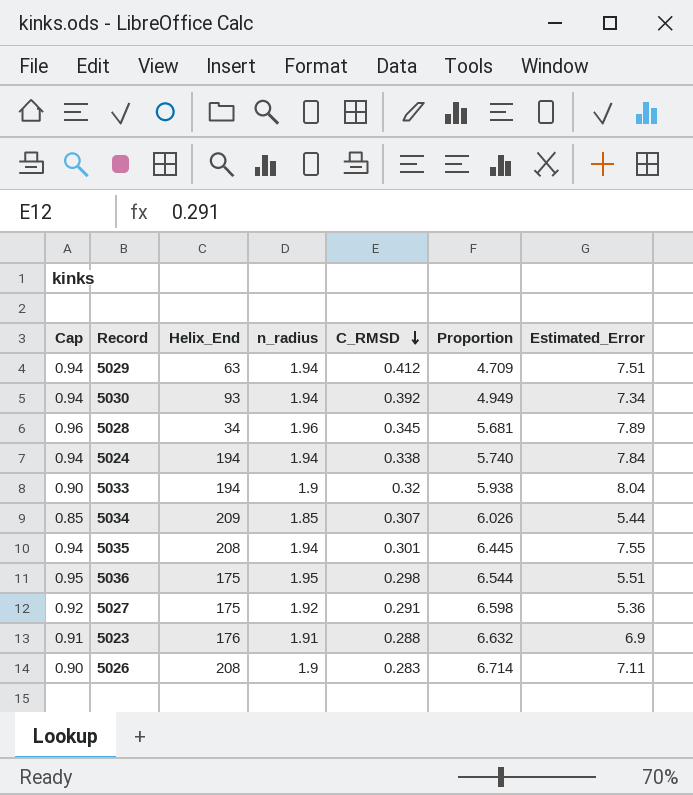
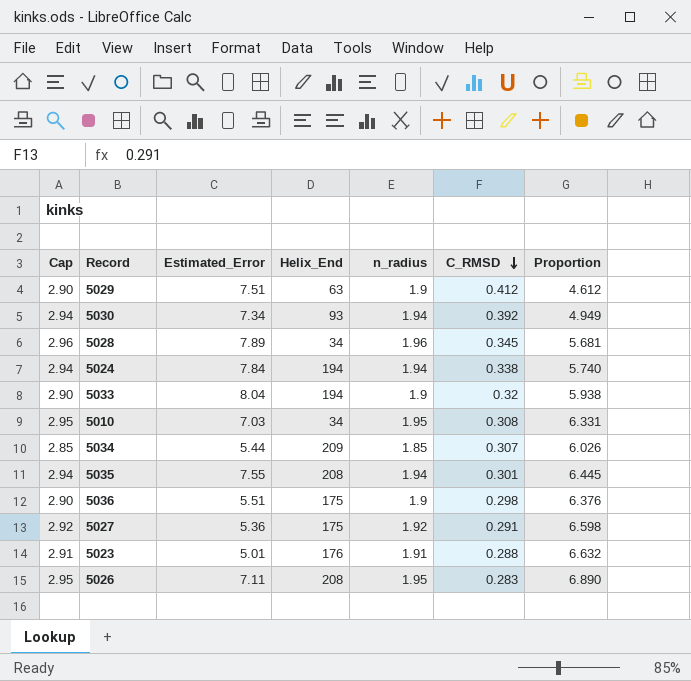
column Cap | formula: [n_radius] - 1 -> [n_radius] + 1
column Estimated_Error | position: 7 -> 3
5029 | n_radius: 1.94 -> 1.9
5029 | Proportion: 4.709 -> 4.612
row 5010: none -> 2.95 | 7.03 | 34 | 1.95 | 0.308 | 6.331
5036 | n_radius: 1.95 -> 1.9
5036 | Proportion: 6.544 -> 6.376
5023 | Estimated_Error: 6.9 -> 5.01
5026 | n_radius: 1.9 -> 1.95
5026 | Proportion: 6.714 -> 6.890

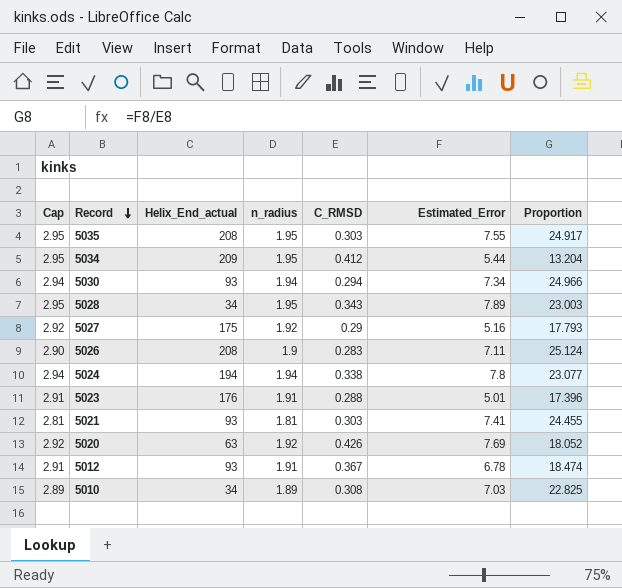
row order: C_RMSD descending -> Record descending
column name: Helix_End -> Helix_End_actual
column Estimated_Error | position: 3 -> 6
column Proportion | formula: [n_radius] / [C_RMSD] -> [Estimated_Error] / [C_RMSD]
row 5029: 2.90 | 7.51 | 63 | 1.9 | 0.412 | 4.612 -> none
row 5033: 2.90 | 8.04 | 194 | 1.9 | 0.32 | 5.938 -> none
row 5036: 2.90 | 5.51 | 175 | 1.9 | 0.298 | 6.376 -> none
5035 | Cap: 2.94 -> 2.95
5035 | n_radius: 1.94 -> 1.95
5035 | C_RMSD: 0.301 -> 0.303
5034 | Cap: 2.85 -> 2.95
5034 | n_radius: 1.85 -> 1.95
5034 | C_RMSD: 0.307 -> 0.412
5030 | C_RMSD: 0.392 -> 0.294
5028 | Cap: 2.96 -> 2.95
5028 | n_radius: 1.96 -> 1.95
5028 | C_RMSD: 0.345 -> 0.343
5027 | C_RMSD: 0.291 -> 0.29
5027 | Estimated_Error: 5.36 -> 5.16
5026 | Cap: 2.95 -> 2.90
5026 | n_radius: 1.95 -> 1.9
5024 | Estimated_Error: 7.84 -> 7.8
row 5021: none -> 2.81 | 93 | 1.81 | 0.303 | 7.41 | 24.455
row 5020: none -> 2.92 | 63 | 1.92 | 0.426 | 7.69 | 18.052
row 5012: none -> 2.91 | 93 | 1.91 | 0.367 | 6.78 | 18.474
5010 | Cap: 2.95 -> 2.89
5010 | n_radius: 1.95 -> 1.89

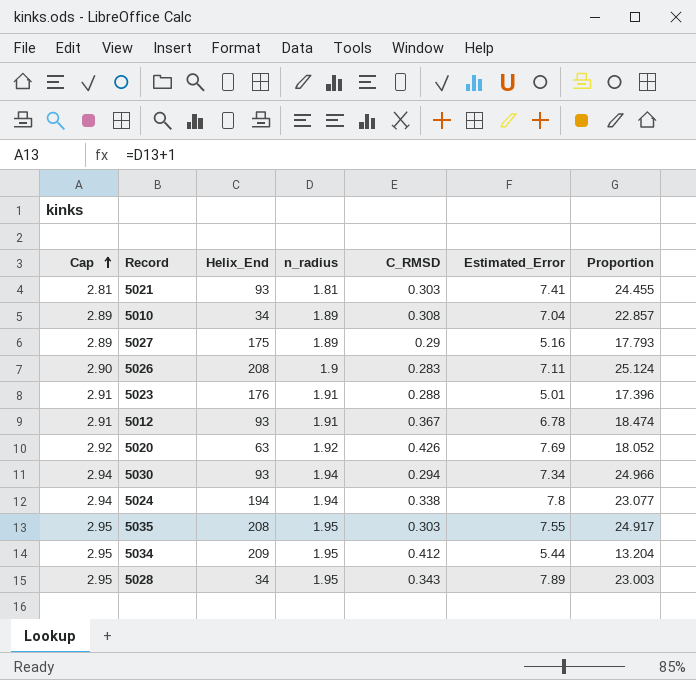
row order: Record descending -> Cap ascending
column name: Helix_End_actual -> Helix_End
5010 | Estimated_Error: 7.03 -> 7.04
5010 | Proportion: 22.825 -> 22.857
5027 | Cap: 2.92 -> 2.89
5027 | n_radius: 1.92 -> 1.89

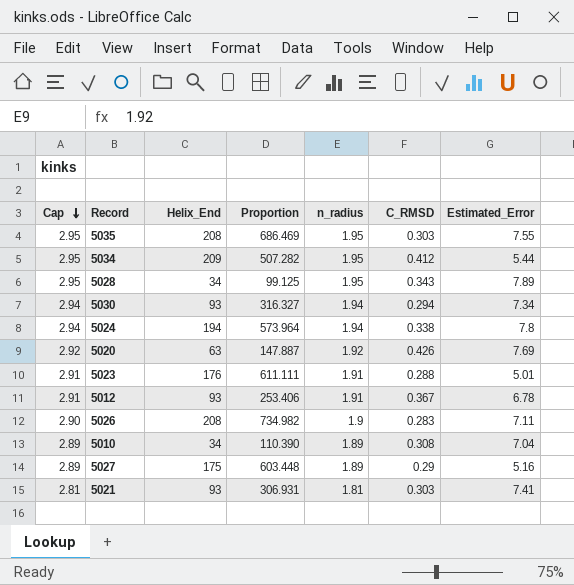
row order: Cap ascending -> Cap descending
column Proportion | formula: [Estimated_Error] / [C_RMSD] -> [Helix_End] / [C_RMSD]
column Proportion | position: 7 -> 4

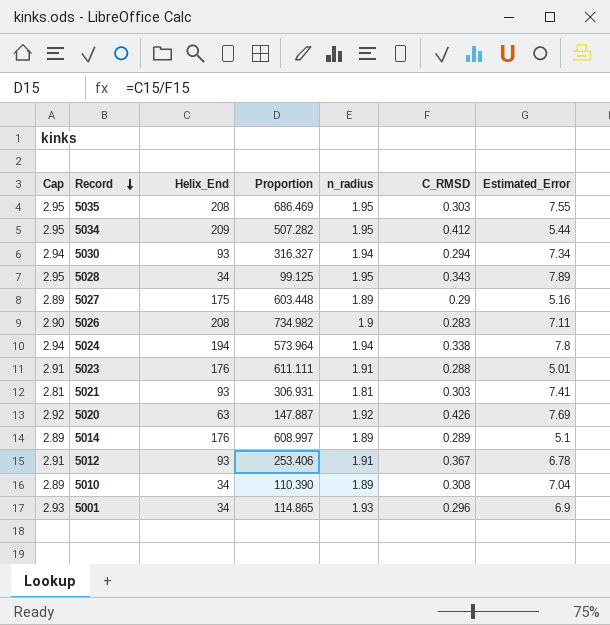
row order: Cap descending -> Record descending
row 5014: none -> 2.89 | 176 | 608.997 | 1.89 | 0.289 | 5.1
row 5001: none -> 2.93 | 34 | 114.865 | 1.93 | 0.296 | 6.9

